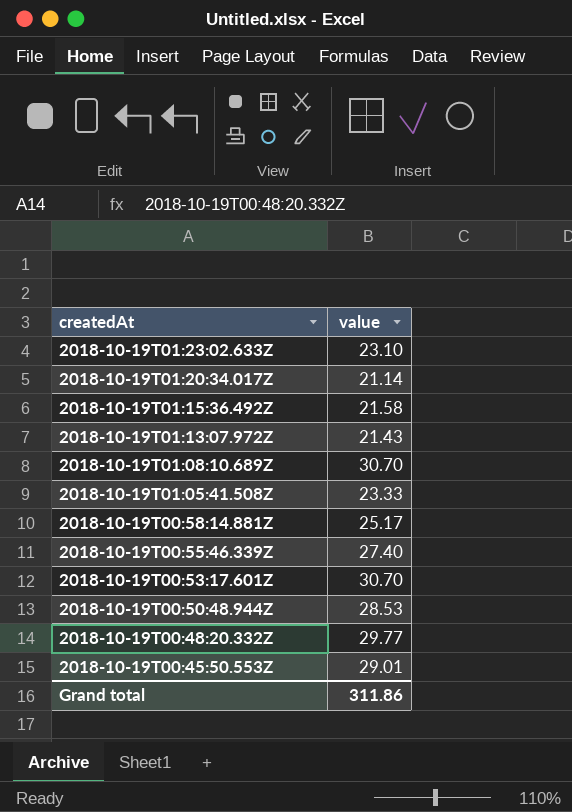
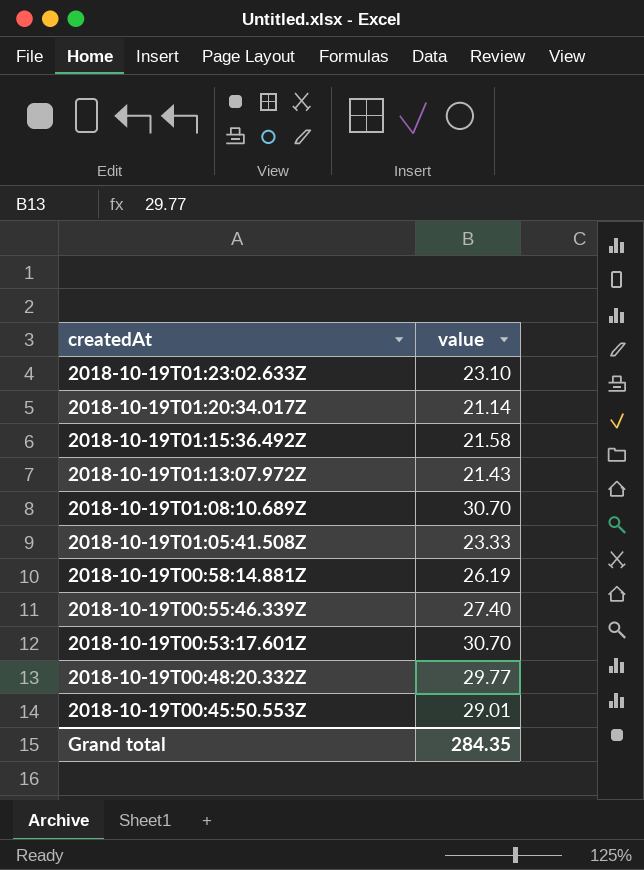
row 2018-10-19T00:50:48.944Z: 28.53 -> none
2018-10-19T00:58:14.881Z | value: 25.17 -> 26.19
Grand total | value: 311.86 -> 284.35

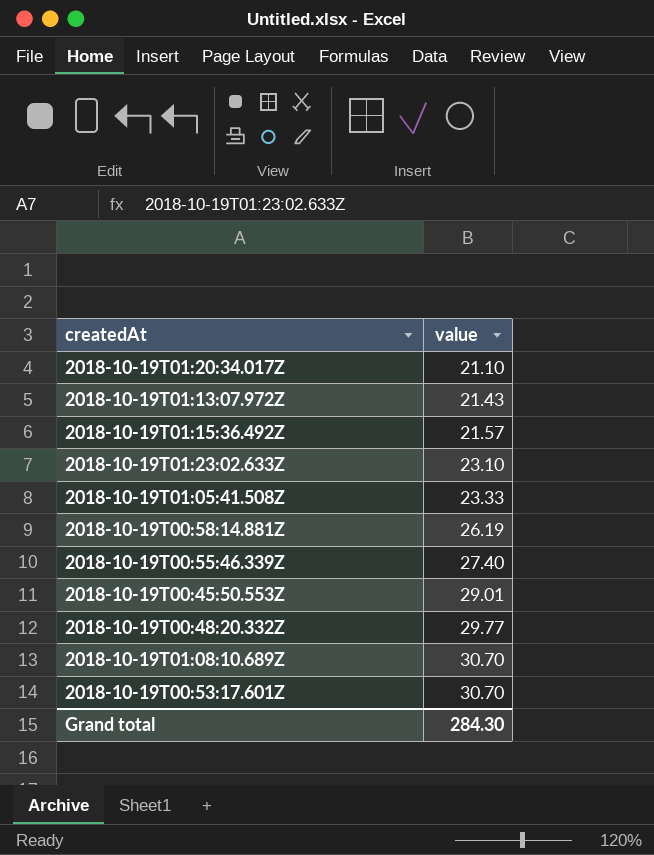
row order: createdAt descending -> value ascending
2018-10-19T01:20:34.017Z | value: 21.14 -> 21.10
2018-10-19T01:15:36.492Z | value: 21.58 -> 21.57
Grand total | value: 284.35 -> 284.30

